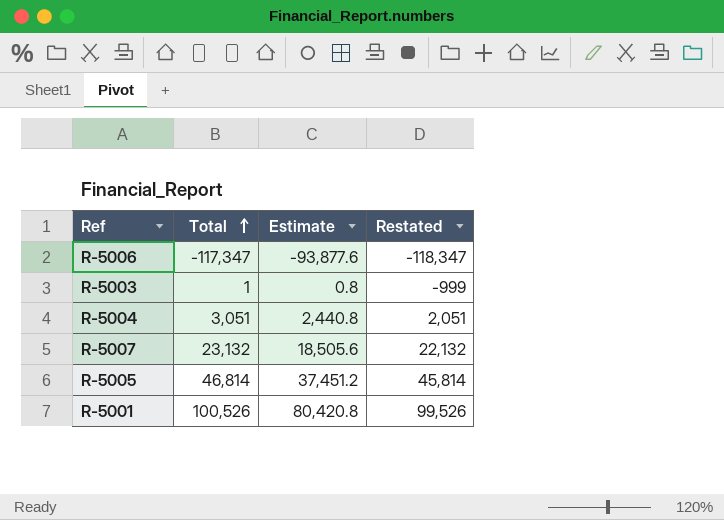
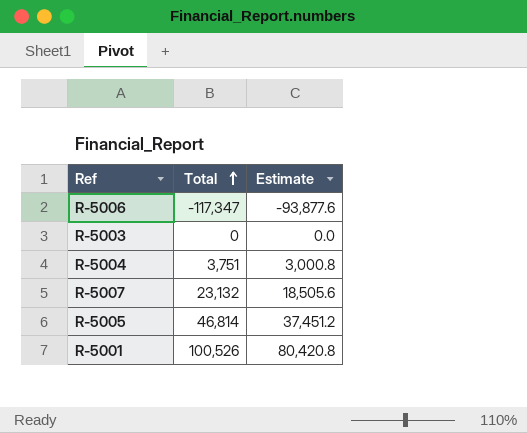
column Restated | formula: [Total] - 1000 -> none
R-5003 | Total: 1 -> 0
R-5003 | Estimate: 0.8 -> 0.0
R-5004 | Total: 3,051 -> 3,751
R-5004 | Estimate: 2,440.8 -> 3,000.8

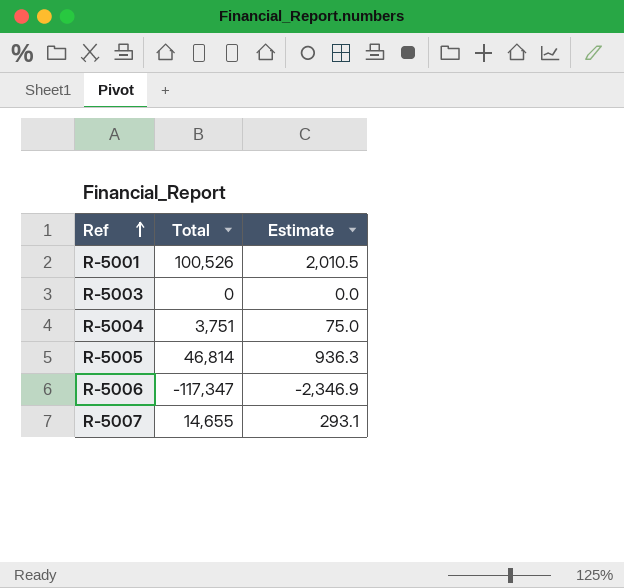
row order: Total ascending -> Ref ascending
column Estimate | formula: [Total] * 0.8 -> [Total] * 0.02
R-5007 | Total: 23,132 -> 14,655

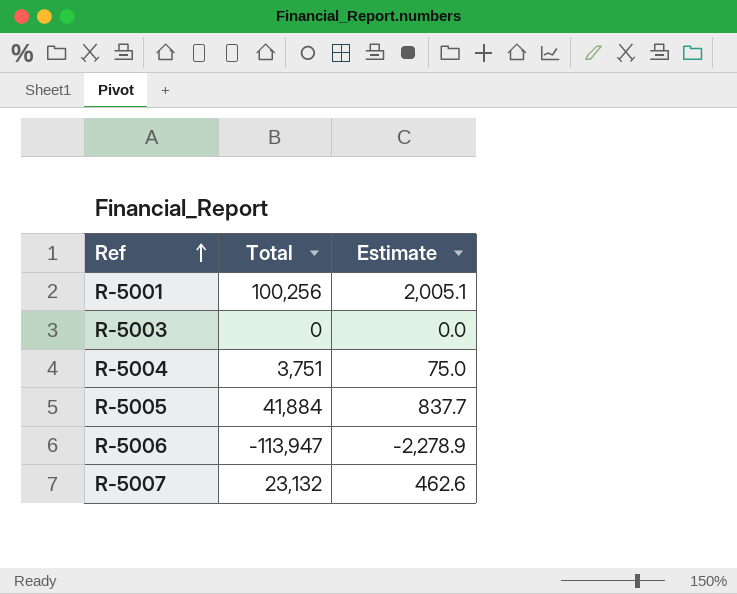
R-5001 | Total: 100,526 -> 100,256
R-5001 | Estimate: 2,010.5 -> 2,005.1
R-5005 | Total: 46,814 -> 41,884
R-5005 | Estimate: 936.3 -> 837.7
R-5006 | Total: -117,347 -> -113,947
R-5006 | Estimate: -2,346.9 -> -2,278.9
R-5007 | Total: 14,655 -> 23,132
R-5007 | Estimate: 293.1 -> 462.6

